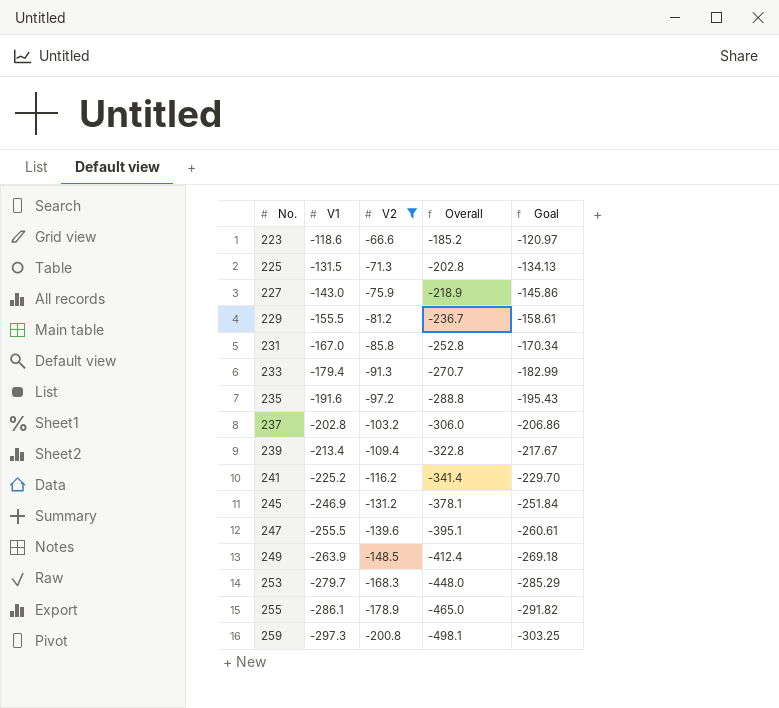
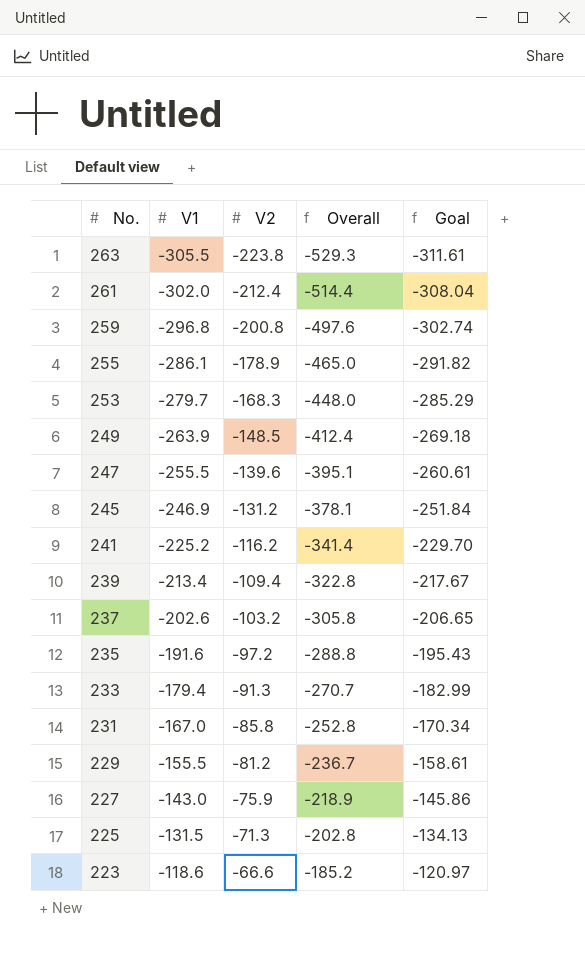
filter: V2 >= -200.8 -> none
row order: No. ascending -> No. descending
259 | V1: -297.3 -> -296.8
259 | Overall: -498.1 -> -497.6
259 | Goal: -303.25 -> -302.74
237 | V1: -202.8 -> -202.6
237 | Overall: -306.0 -> -305.8
237 | Goal: -206.86 -> -206.65

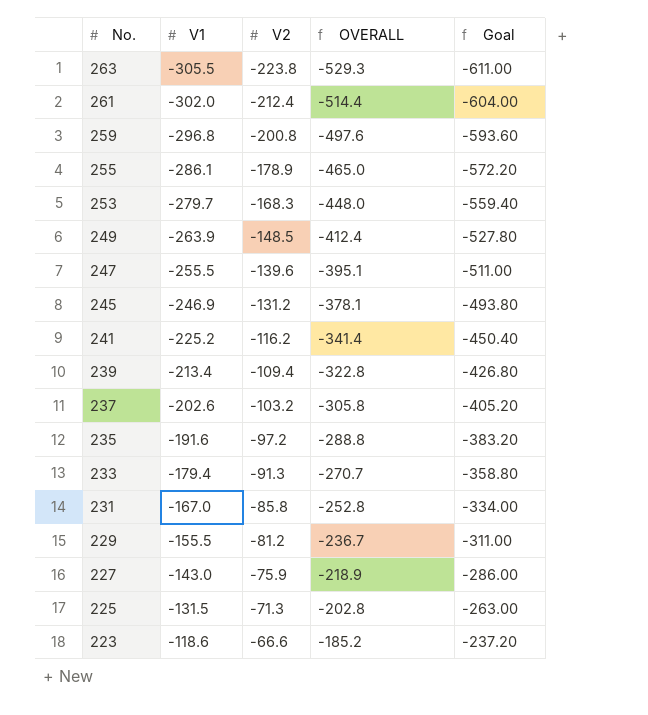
column name: Overall -> OVERALL
column Goal | formula: [V1] * 1.02 -> [V1] * 2

